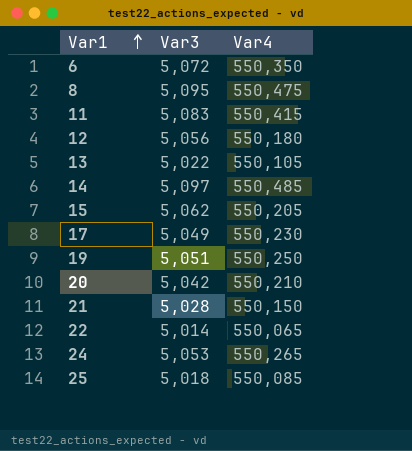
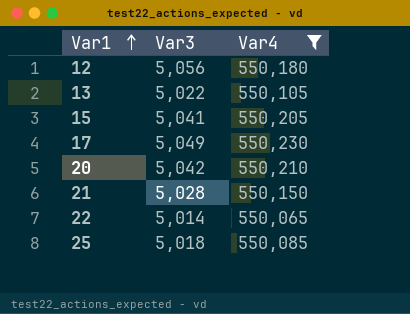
filter: none -> Var4 <= 550,230
15 | Var3: 5,062 -> 5,041

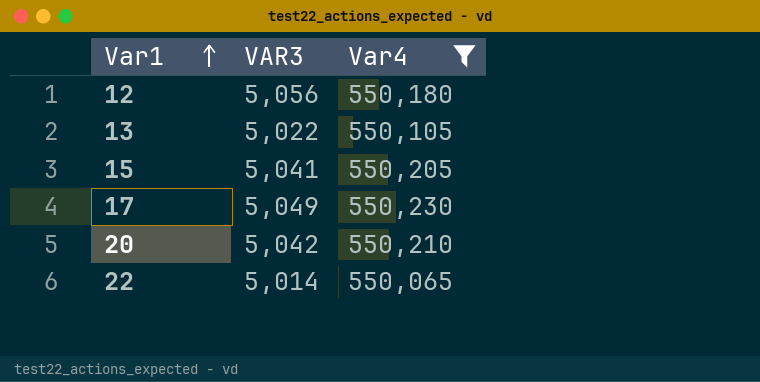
column name: Var3 -> VAR3
row 21: 5,028 | 550,150 -> none
row 25: 5,018 | 550,085 -> none

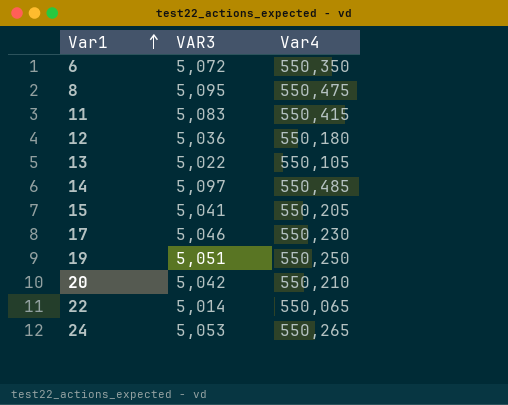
filter: Var4 <= 550,230 -> none
12 | VAR3: 5,056 -> 5,036
17 | VAR3: 5,049 -> 5,046

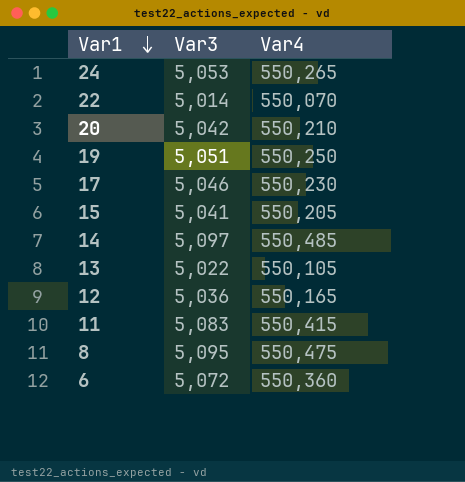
row order: Var1 ascending -> Var1 descending
column name: VAR3 -> Var3
22 | Var4: 550,065 -> 550,070
12 | Var4: 550,180 -> 550,165
6 | Var4: 550,350 -> 550,360

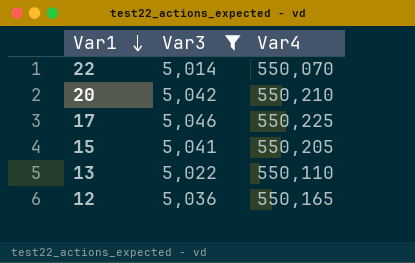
filter: none -> Var3 <= 5,046
17 | Var4: 550,230 -> 550,225
13 | Var4: 550,105 -> 550,110

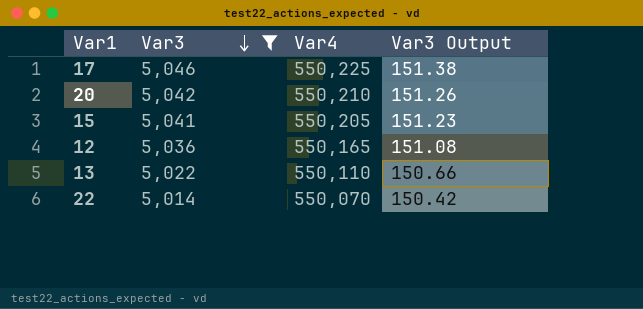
row order: Var1 descending -> Var3 descending
column Var3 Output | formula: none -> [Var3] * 0.03

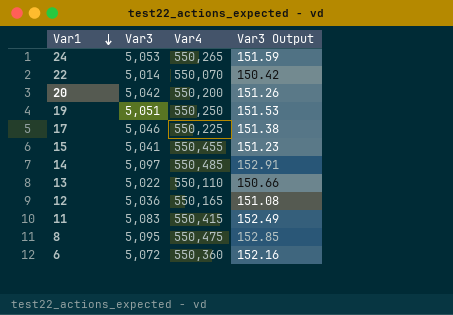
filter: Var3 <= 5,046 -> none
row order: Var3 descending -> Var1 descending
20 | Var4: 550,210 -> 550,200
15 | Var4: 550,205 -> 550,455

